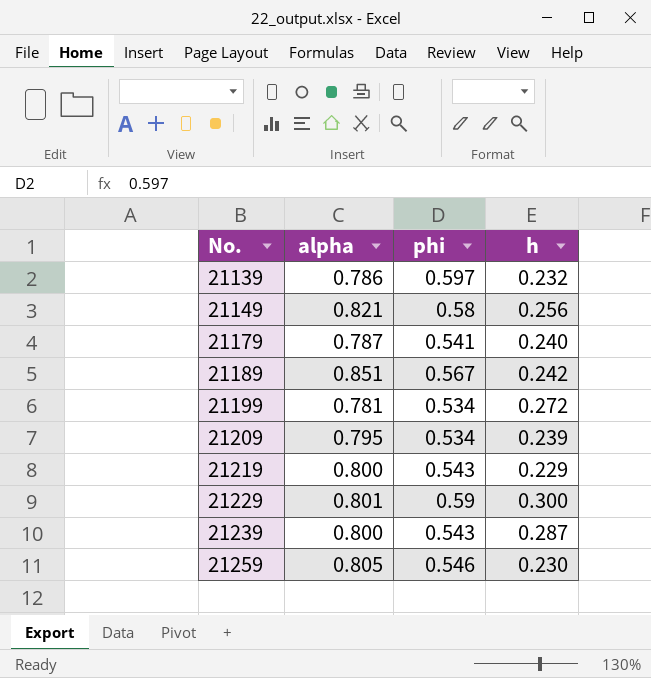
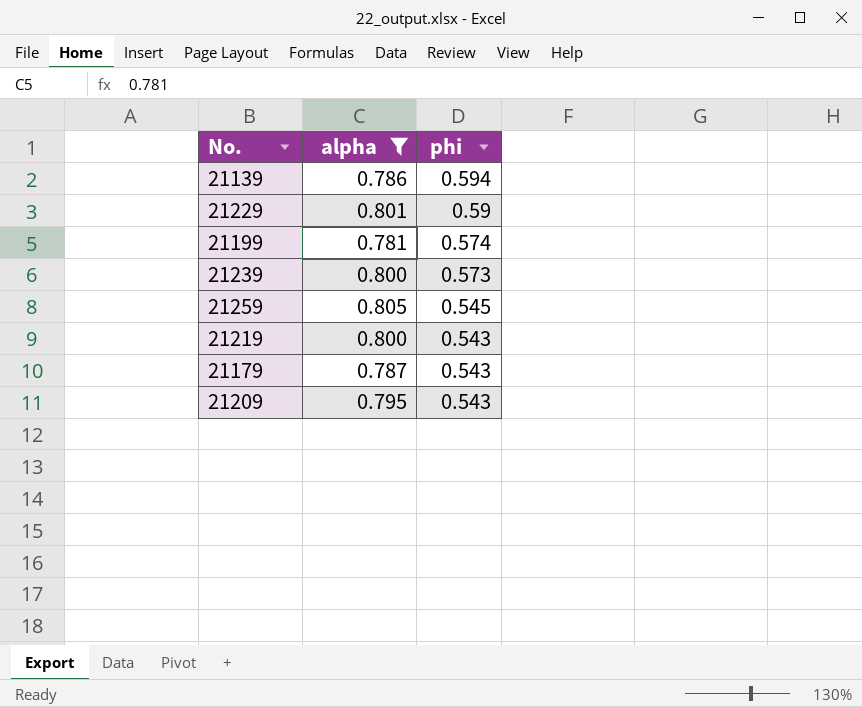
filter: none -> alpha <= 0.805
row order: No. ascending -> phi descending
column h | position: 4 -> none
21139 | phi: 0.597 -> 0.594
21199 | phi: 0.534 -> 0.574
21239 | phi: 0.543 -> 0.573
21259 | phi: 0.546 -> 0.545
21179 | phi: 0.541 -> 0.543
21209 | phi: 0.534 -> 0.543

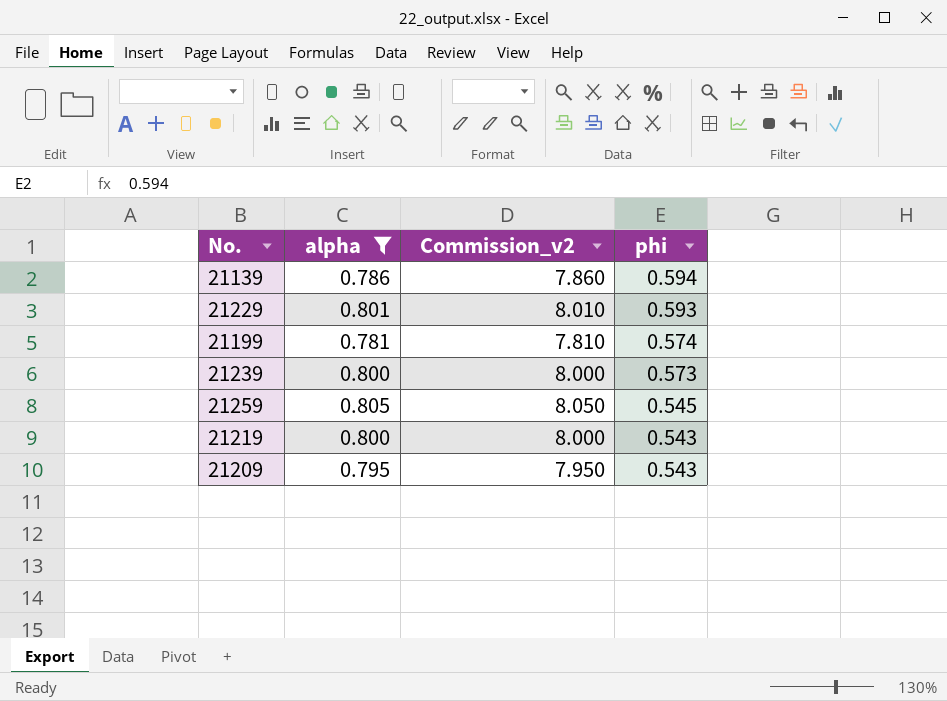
column Commission_v2 | formula: none -> [alpha] * 10
row 21179: 0.787 | 0.543 -> none
21229 | phi: 0.59 -> 0.593

